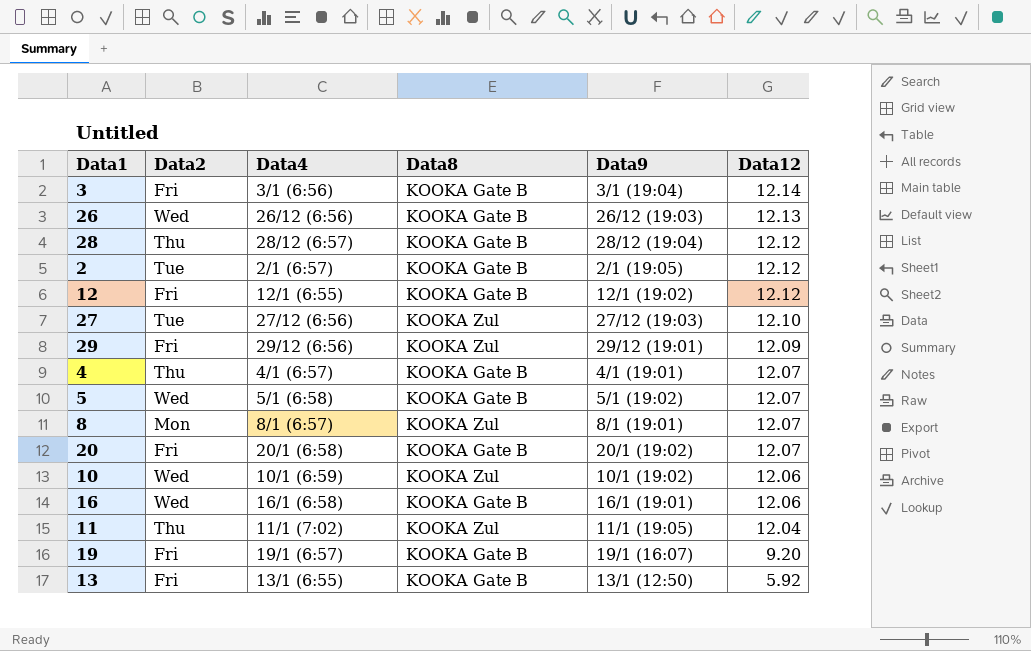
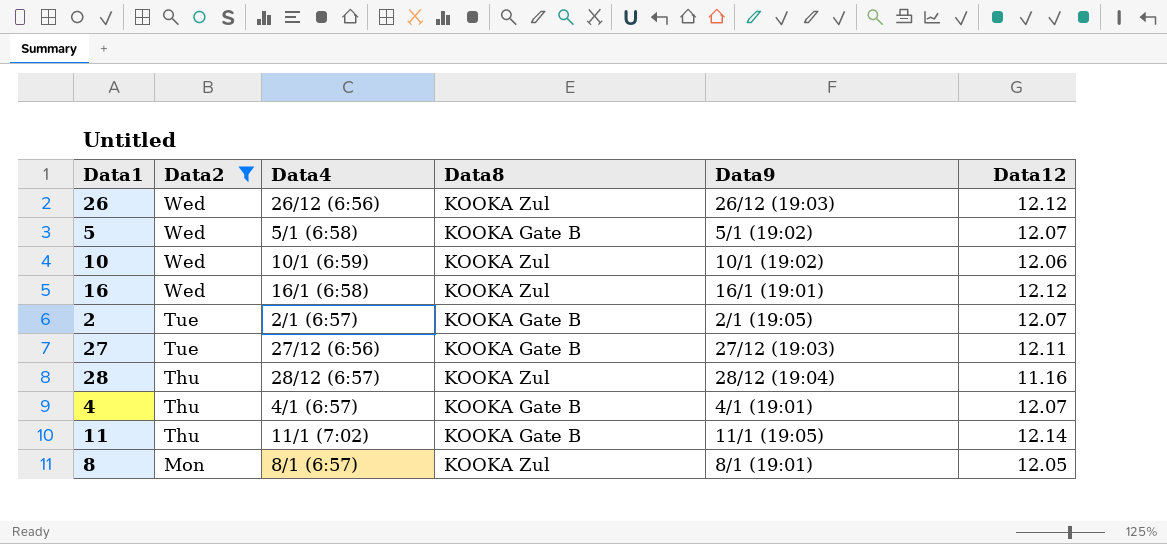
filter: none -> Data2 != Fri
row order: Data12 descending -> Data2 descending
26 | Data8: KOOKA Gate B -> KOOKA Zul
26 | Data12: 12.13 -> 12.12
16 | Data8: KOOKA Gate B -> KOOKA Zul
16 | Data12: 12.06 -> 12.12
2 | Data12: 12.12 -> 12.07
27 | Data8: KOOKA Zul -> KOOKA Gate B
27 | Data12: 12.10 -> 12.11
28 | Data8: KOOKA Gate B -> KOOKA Zul
28 | Data12: 12.12 -> 11.16
11 | Data8: KOOKA Zul -> KOOKA Gate B
11 | Data12: 12.04 -> 12.14
8 | Data12: 12.07 -> 12.05

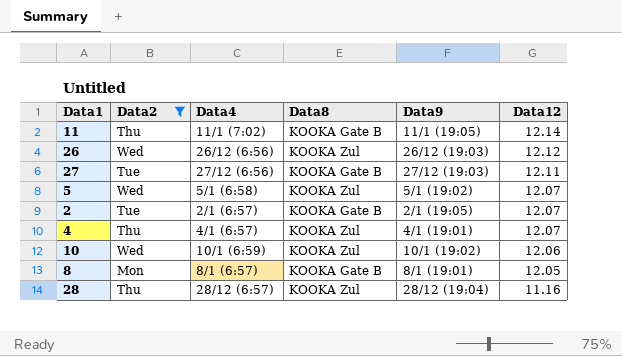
row order: Data2 descending -> Data12 descending
row 16: Wed | 16/1 (6:58) | KOOKA Zul | 16/1 (19:01) | 12.12 -> none
5 | Data8: KOOKA Gate B -> KOOKA Zul
4 | Data8: KOOKA Gate B -> KOOKA Zul
8 | Data8: KOOKA Zul -> KOOKA Gate B

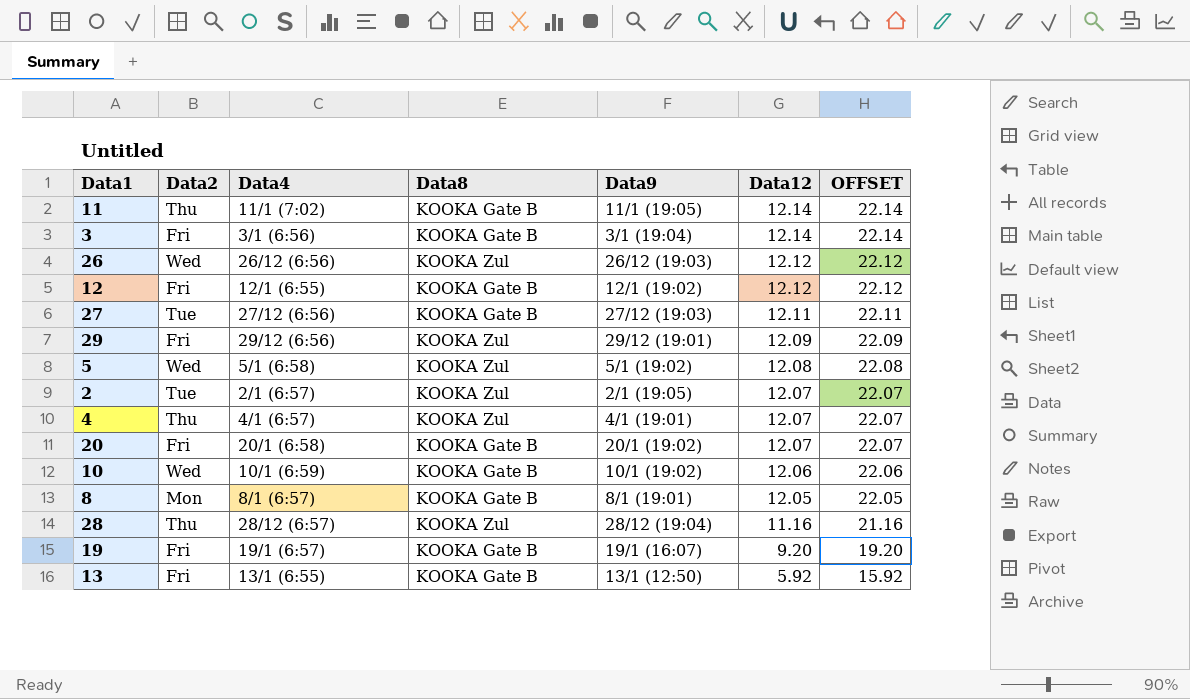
filter: Data2 != Fri -> none
column OFFSET | formula: none -> [Data12] + 10
5 | Data12: 12.07 -> 12.08
2 | Data8: KOOKA Gate B -> KOOKA Zul
10 | Data8: KOOKA Zul -> KOOKA Gate B

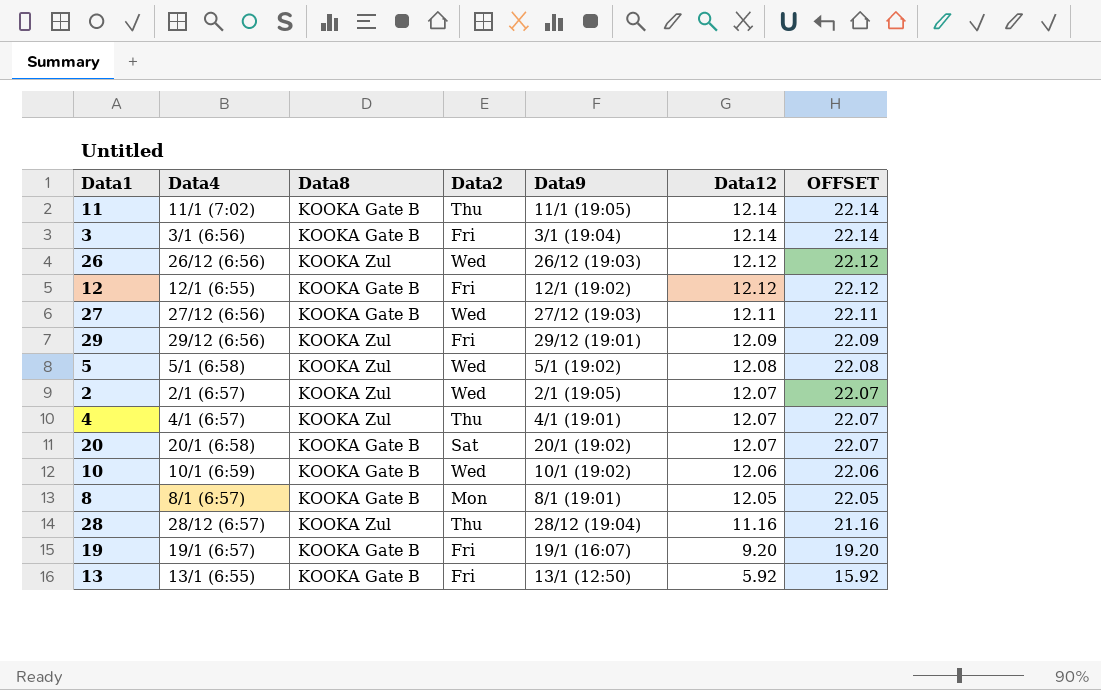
column Data2 | position: 2 -> 4
27 | Data2: Tue -> Wed
2 | Data2: Tue -> Wed
20 | Data2: Fri -> Sat

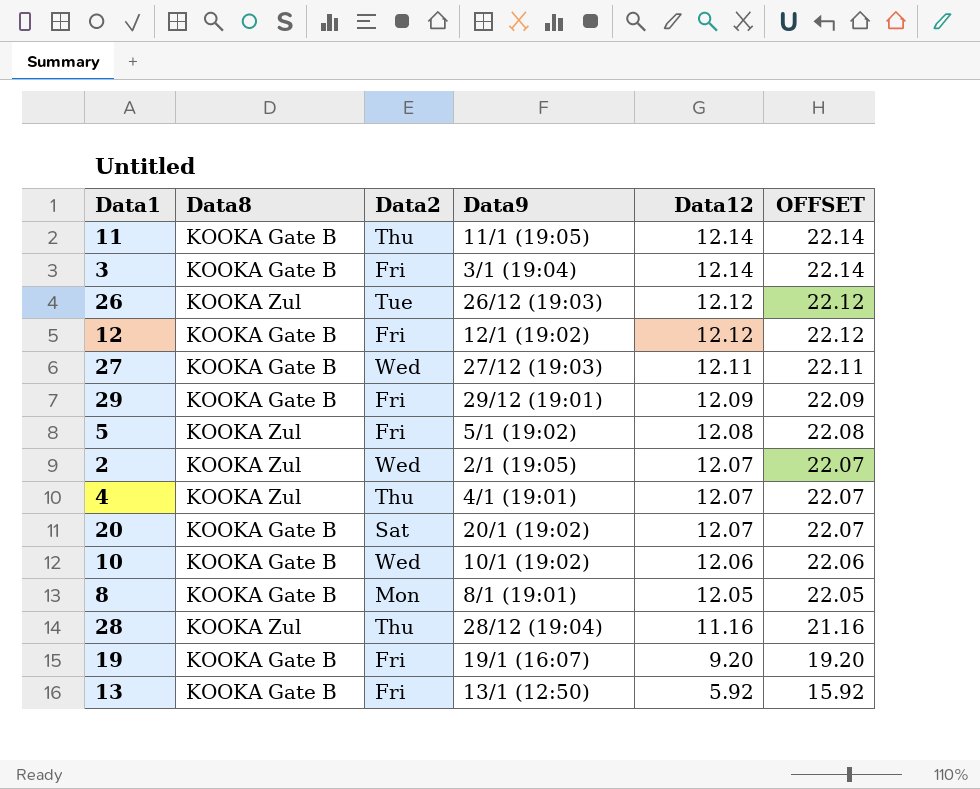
column Data4 | position: 2 -> none
26 | Data2: Wed -> Tue
29 | Data8: KOOKA Zul -> KOOKA Gate B
5 | Data2: Wed -> Fri

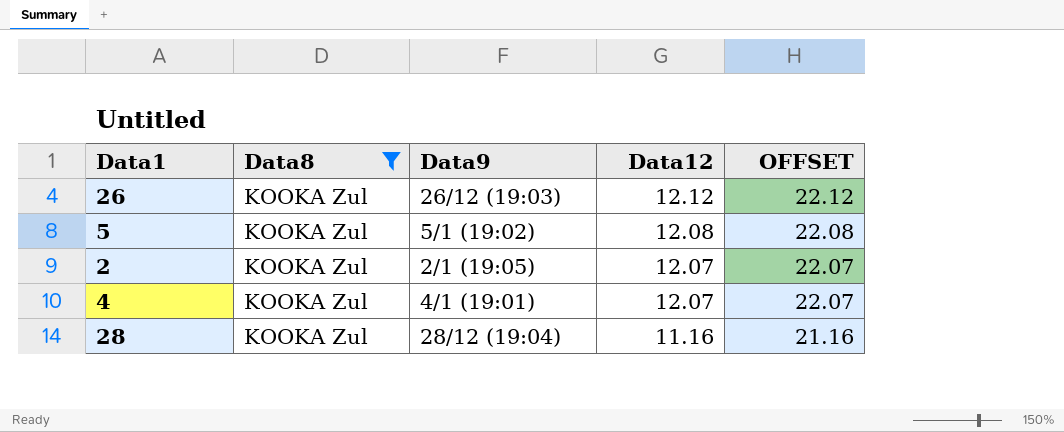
filter: none -> Data8 = KOOKA Zul
column Data2 | position: 3 -> none

